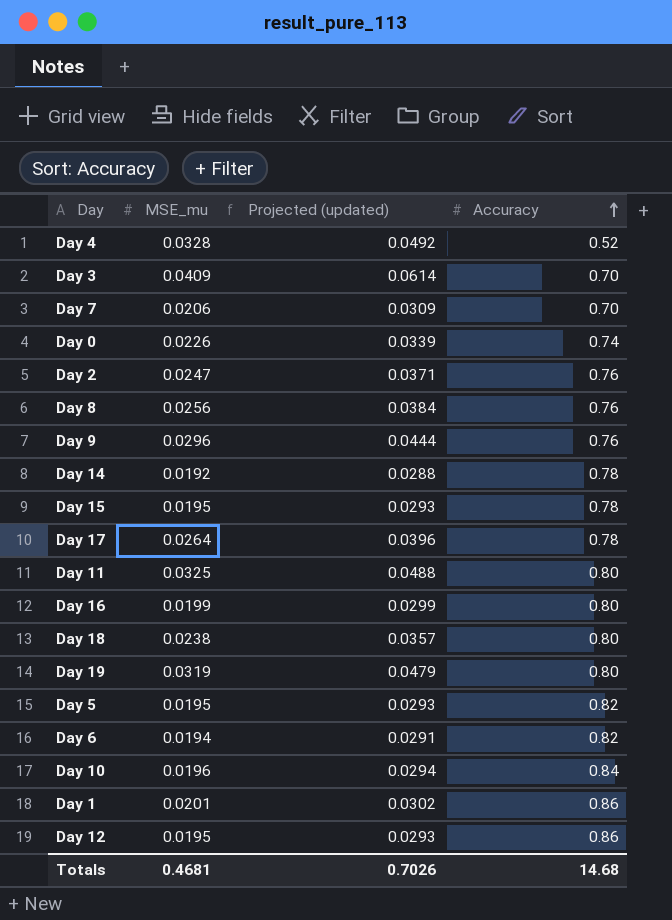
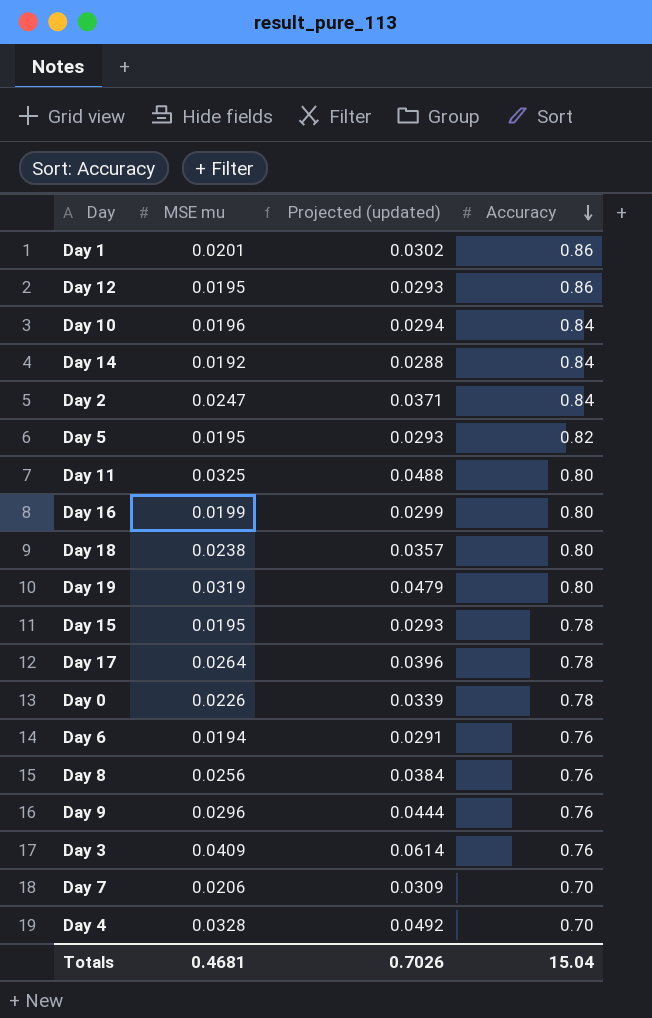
row order: Accuracy ascending -> Accuracy descending
column name: MSE_mu -> MSE mu
Day 14 | Accuracy: 0.78 -> 0.84
Day 2 | Accuracy: 0.76 -> 0.84
Day 0 | Accuracy: 0.74 -> 0.78
Day 6 | Accuracy: 0.82 -> 0.76
Day 3 | Accuracy: 0.70 -> 0.76
Day 4 | Accuracy: 0.52 -> 0.70
Totals | Accuracy: 14.68 -> 15.04

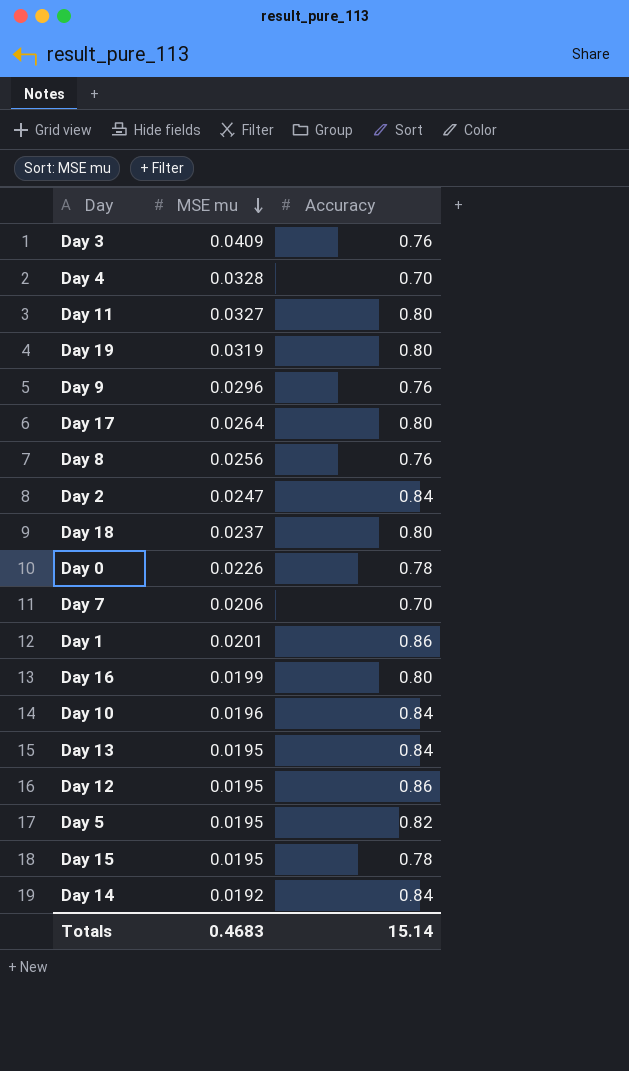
row order: Accuracy descending -> MSE mu descending
column Projected (updated) | formula: [MSE mu] * 1.5 -> none
row Day 6: 0.0194 | 0.0291 | 0.76 -> none
Day 11 | MSE mu: 0.0325 -> 0.0327
Day 17 | Accuracy: 0.78 -> 0.80
Day 18 | MSE mu: 0.0238 -> 0.0237
row Day 13: none -> 0.0195 | 0.84
Totals | MSE mu: 0.4681 -> 0.4683
Totals | Accuracy: 15.04 -> 15.14

